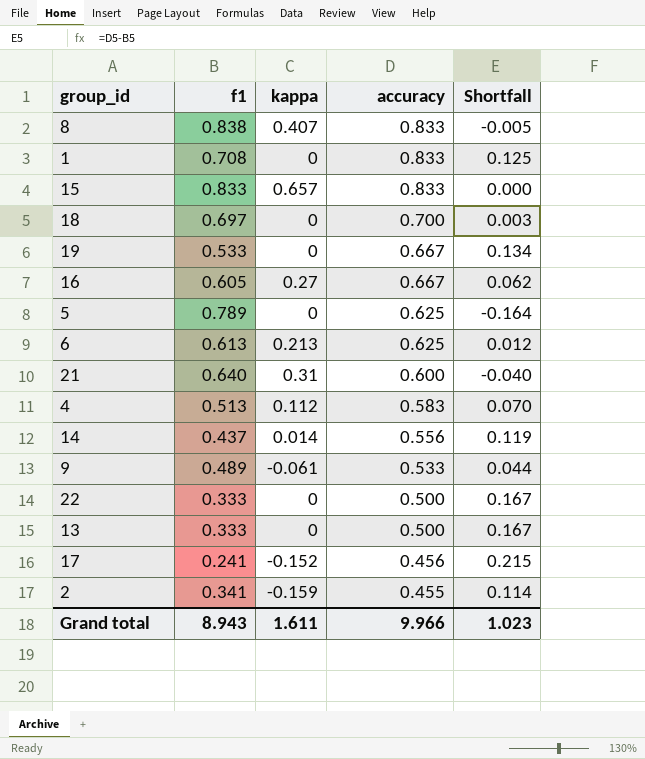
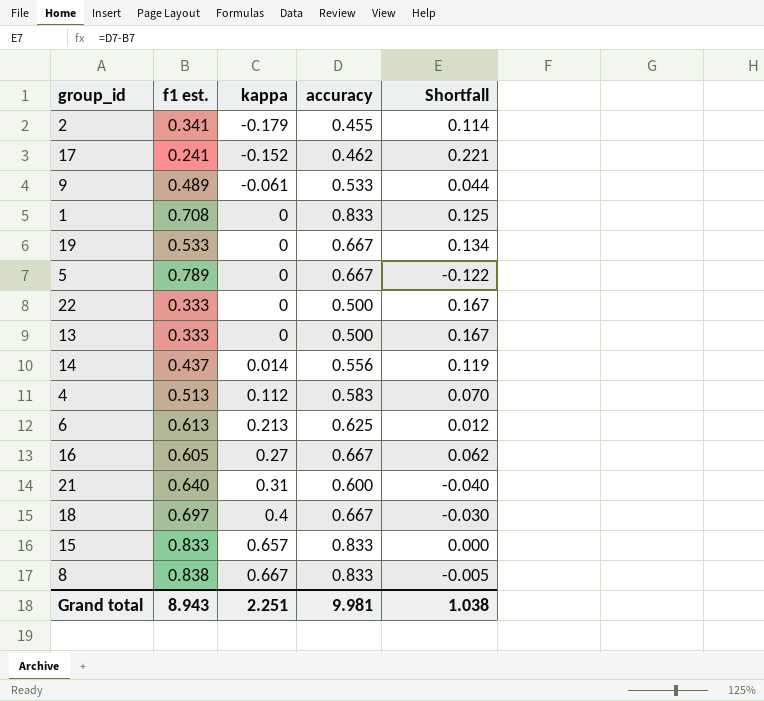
row order: accuracy descending -> kappa ascending
column name: f1 -> f1 est.
2 | kappa: -0.159 -> -0.179
17 | accuracy: 0.456 -> 0.462
17 | Shortfall: 0.215 -> 0.221
5 | accuracy: 0.625 -> 0.667
5 | Shortfall: -0.164 -> -0.122
18 | kappa: 0 -> 0.4
18 | accuracy: 0.700 -> 0.667
18 | Shortfall: 0.003 -> -0.030
8 | kappa: 0.407 -> 0.667
Grand total | kappa: 1.611 -> 2.251
Grand total | accuracy: 9.966 -> 9.981
Grand total | Shortfall: 1.023 -> 1.038

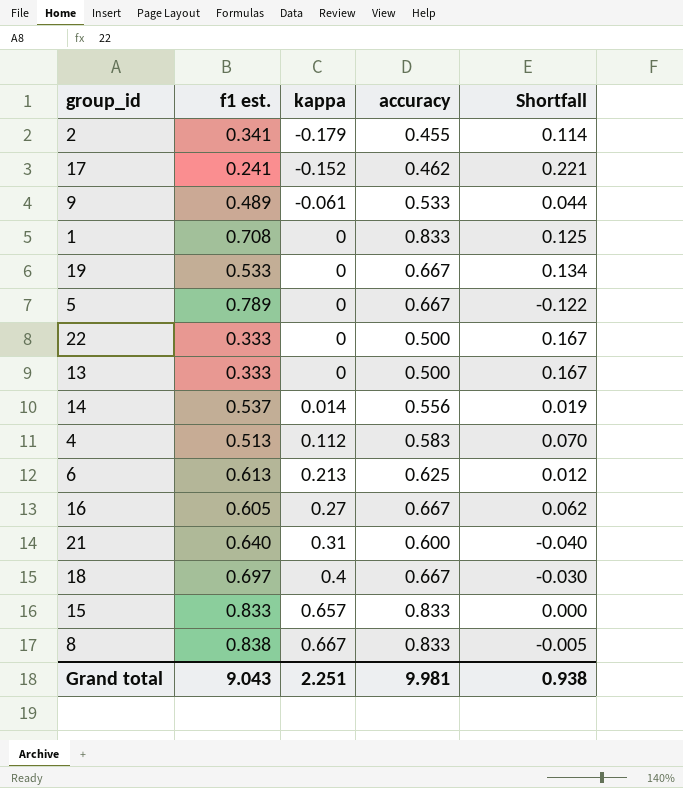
14 | f1 est.: 0.437 -> 0.537
14 | Shortfall: 0.119 -> 0.019
Grand total | f1 est.: 8.943 -> 9.043
Grand total | Shortfall: 1.038 -> 0.938

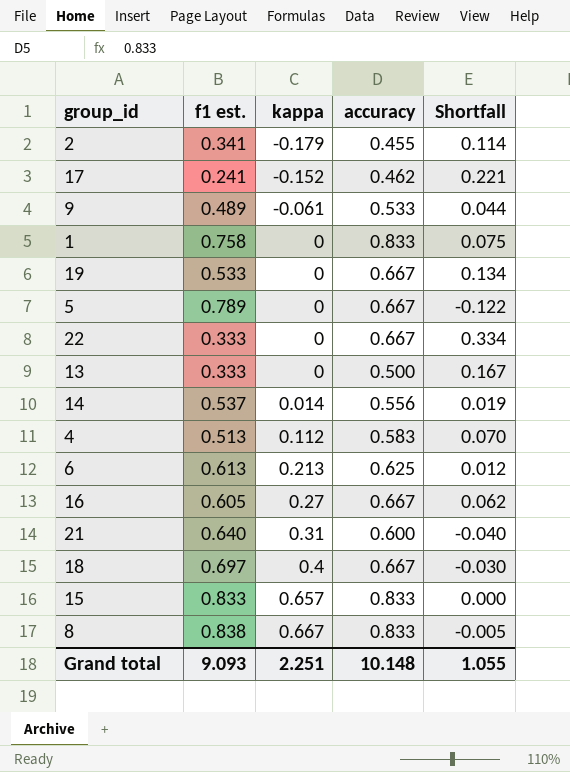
1 | f1 est.: 0.708 -> 0.758
1 | Shortfall: 0.125 -> 0.075
22 | accuracy: 0.500 -> 0.667
22 | Shortfall: 0.167 -> 0.334
Grand total | f1 est.: 9.043 -> 9.093
Grand total | accuracy: 9.981 -> 10.148
Grand total | Shortfall: 0.938 -> 1.055

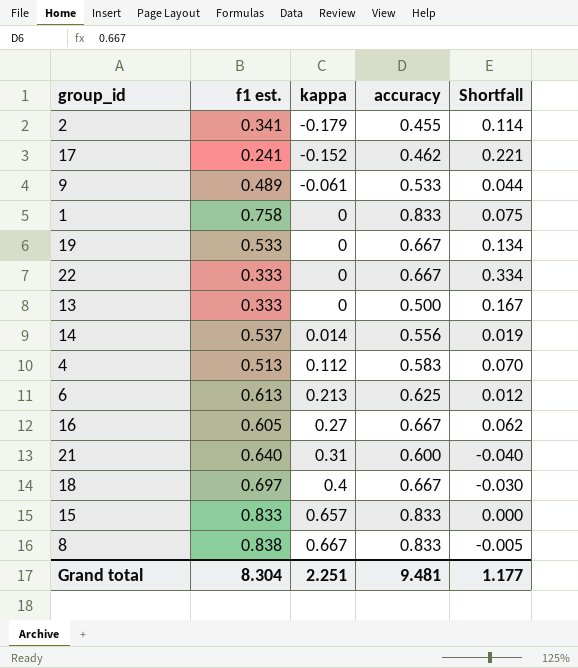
row 5: 0.789 | 0 | 0.667 | -0.122 -> none
Grand total | f1 est.: 9.093 -> 8.304
Grand total | accuracy: 10.148 -> 9.481
Grand total | Shortfall: 1.055 -> 1.177

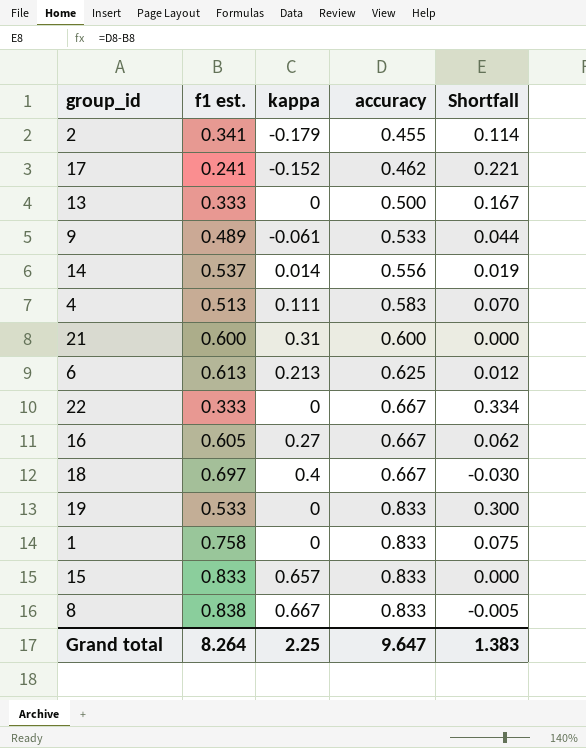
row order: kappa ascending -> accuracy ascending
4 | kappa: 0.112 -> 0.111
21 | f1 est.: 0.640 -> 0.600
21 | Shortfall: -0.040 -> 0.000
19 | accuracy: 0.667 -> 0.833
19 | Shortfall: 0.134 -> 0.300
Grand total | f1 est.: 8.304 -> 8.264
Grand total | kappa: 2.251 -> 2.25
Grand total | accuracy: 9.481 -> 9.647
Grand total | Shortfall: 1.177 -> 1.383

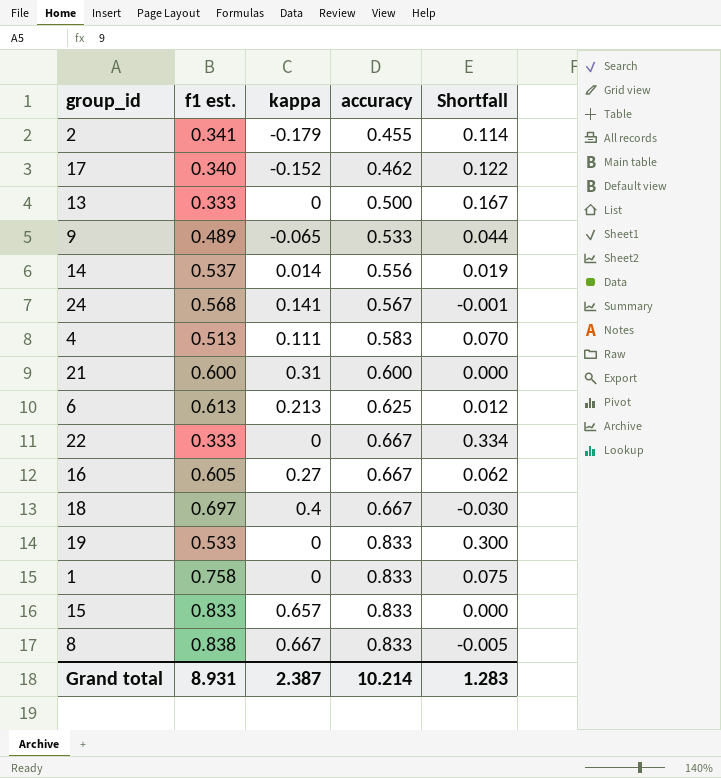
17 | f1 est.: 0.241 -> 0.340
17 | Shortfall: 0.221 -> 0.122
9 | kappa: -0.061 -> -0.065
row 24: none -> 0.568 | 0.141 | 0.567 | -0.001
Grand total | f1 est.: 8.264 -> 8.931
Grand total | kappa: 2.25 -> 2.387
Grand total | accuracy: 9.647 -> 10.214
Grand total | Shortfall: 1.383 -> 1.283

